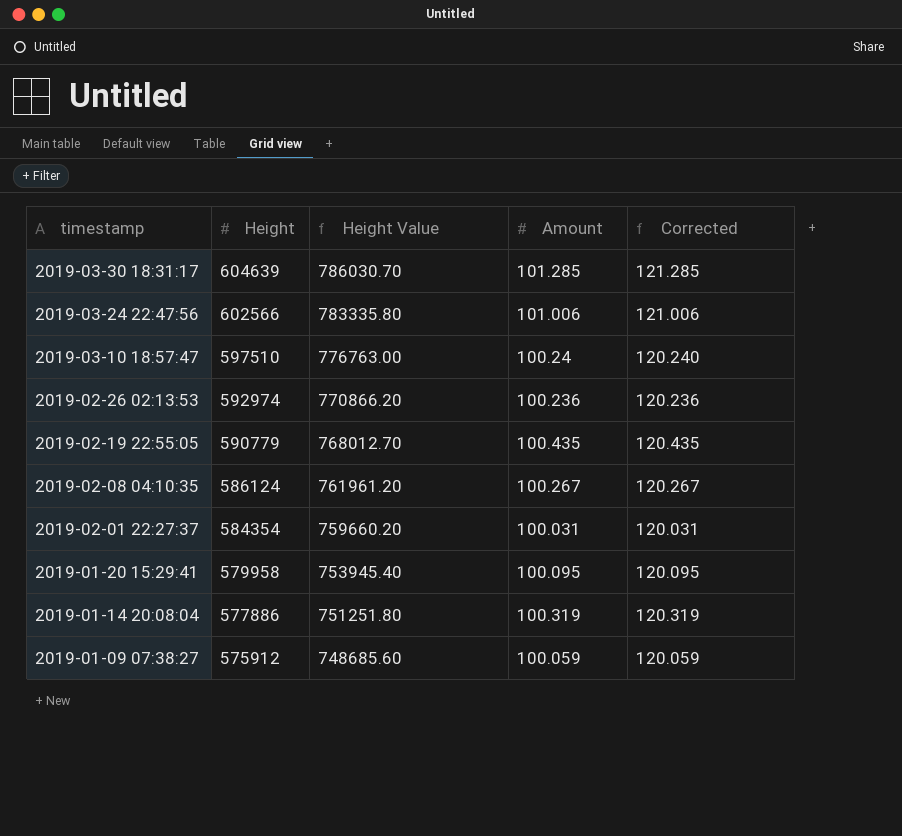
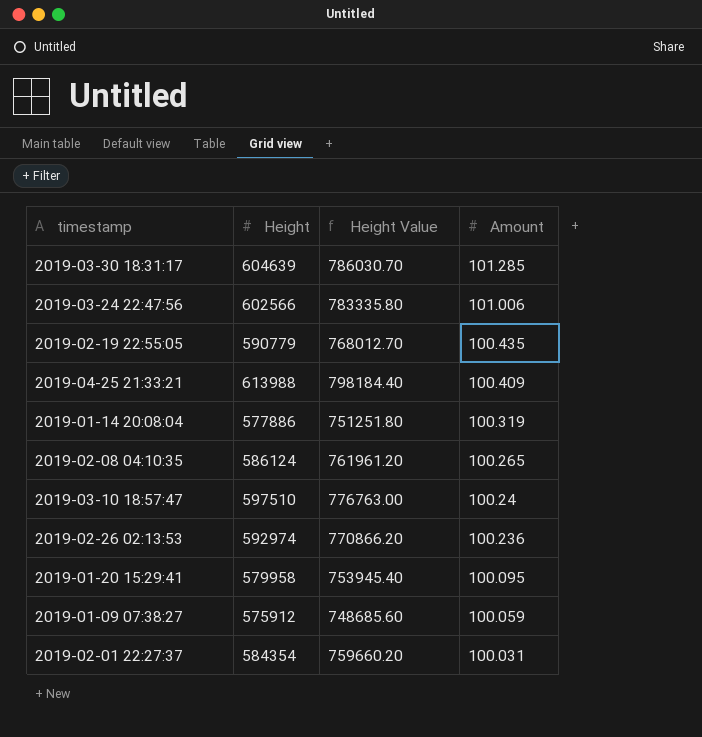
row order: timestamp descending -> Amount descending
column Corrected | formula: [Amount] + 20 -> none
row 2019-04-25 21:33:21: none -> 613988 | 798184.40 | 100.409
2019-02-08 04:10:35 | Amount: 100.267 -> 100.265

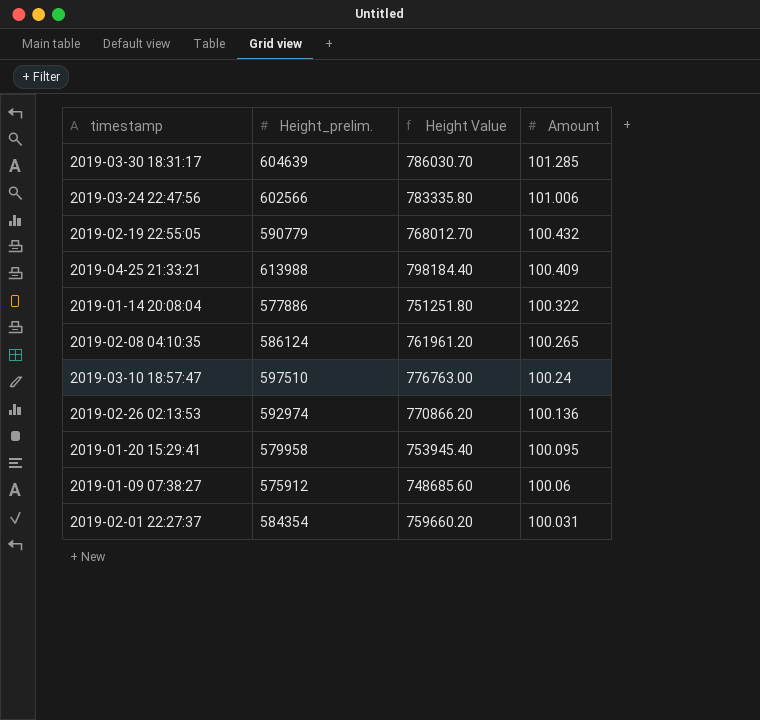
column name: Height -> Height_prelim.
2019-02-19 22:55:05 | Amount: 100.435 -> 100.432
2019-01-14 20:08:04 | Amount: 100.319 -> 100.322
2019-02-26 02:13:53 | Amount: 100.236 -> 100.136
2019-01-09 07:38:27 | Amount: 100.059 -> 100.06

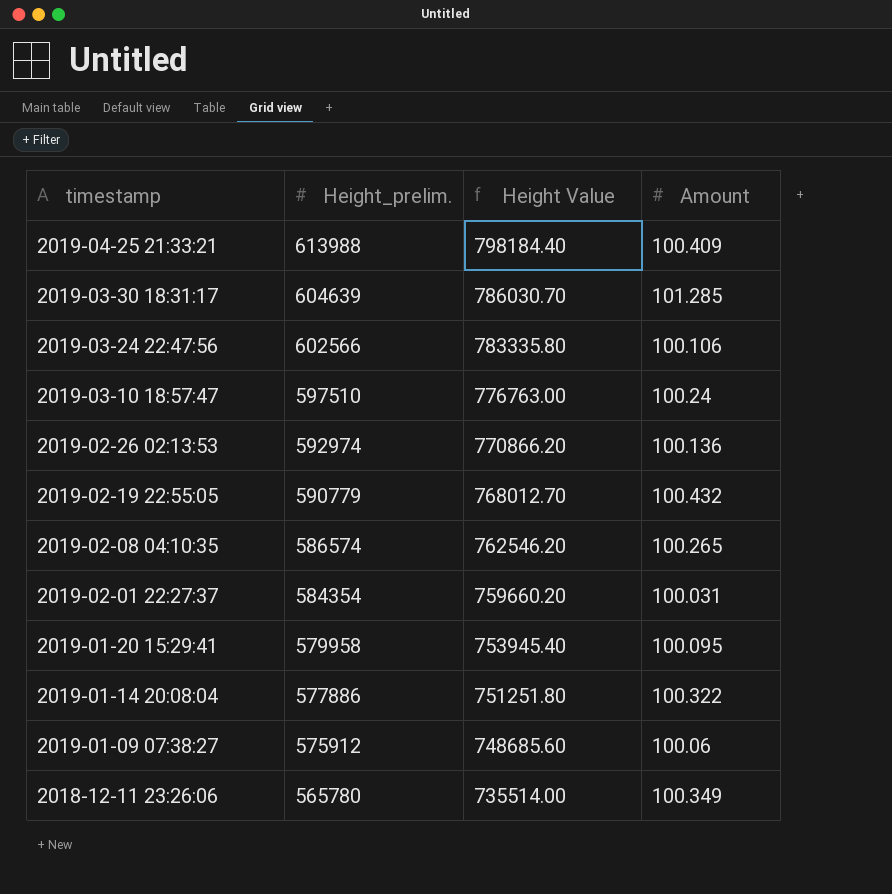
row order: Amount descending -> timestamp descending
2019-03-24 22:47:56 | Amount: 101.006 -> 100.106
2019-02-08 04:10:35 | Height_prelim.: 586124 -> 586574
2019-02-08 04:10:35 | Height Value: 761961.20 -> 762546.20
row 2018-12-11 23:26:06: none -> 565780 | 735514.00 | 100.349

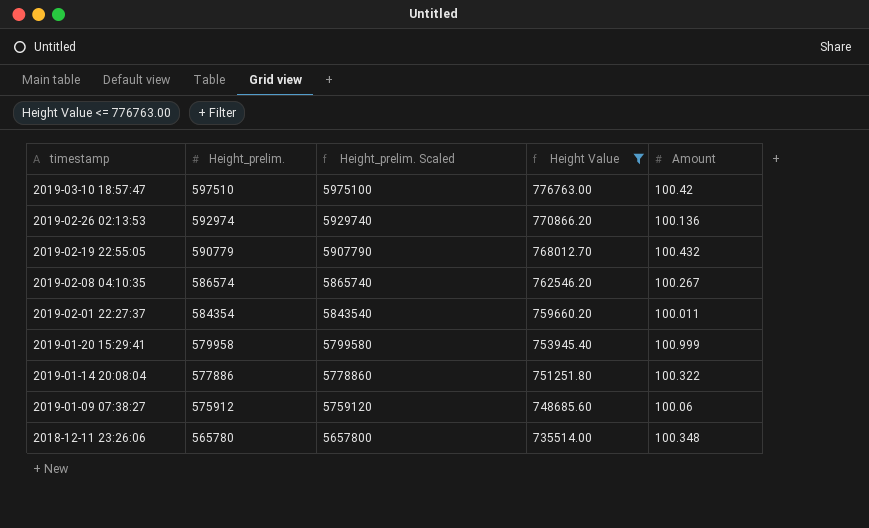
filter: none -> Height Value <= 776763.00
column Height_prelim. Scaled | formula: none -> [Height_prelim.] * 10
2019-03-10 18:57:47 | Amount: 100.24 -> 100.42
2019-02-08 04:10:35 | Amount: 100.265 -> 100.267
2019-02-01 22:27:37 | Amount: 100.031 -> 100.011
2019-01-20 15:29:41 | Amount: 100.095 -> 100.999
2018-12-11 23:26:06 | Amount: 100.349 -> 100.348

